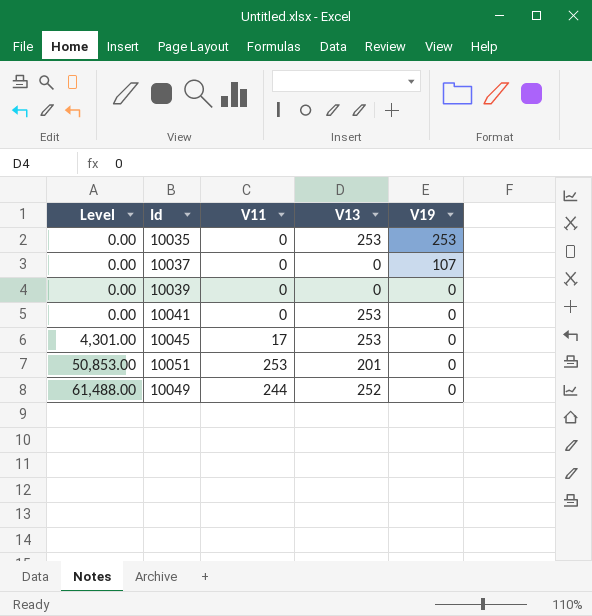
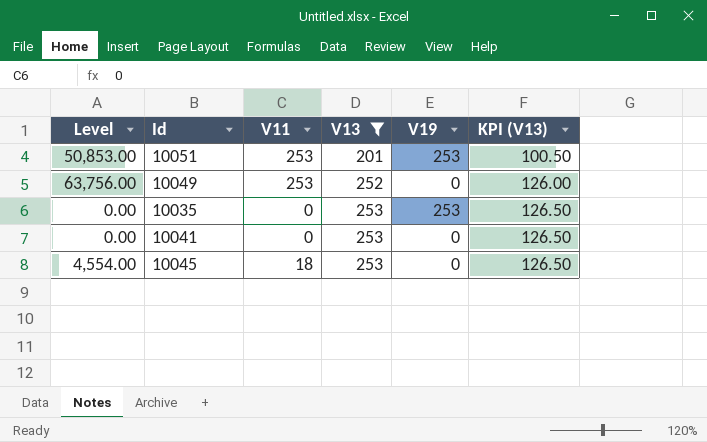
filter: none -> V13 != 0
row order: Level ascending -> V13 ascending
column KPI (V13) | formula: none -> [V13] * 0.5
10051 | V19: 0 -> 253
10049 | Level: 61,488.00 -> 63,756.00
10049 | V11: 244 -> 253
10045 | Level: 4,301.00 -> 4,554.00
10045 | V11: 17 -> 18

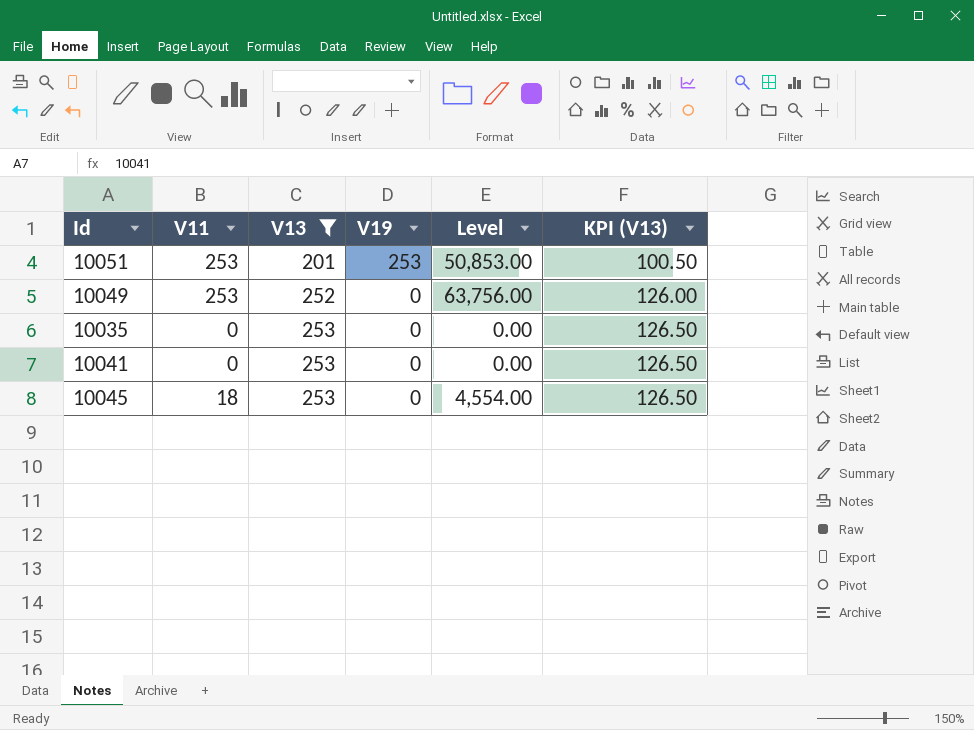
column Level | position: 1 -> 5
10035 | V19: 253 -> 0

